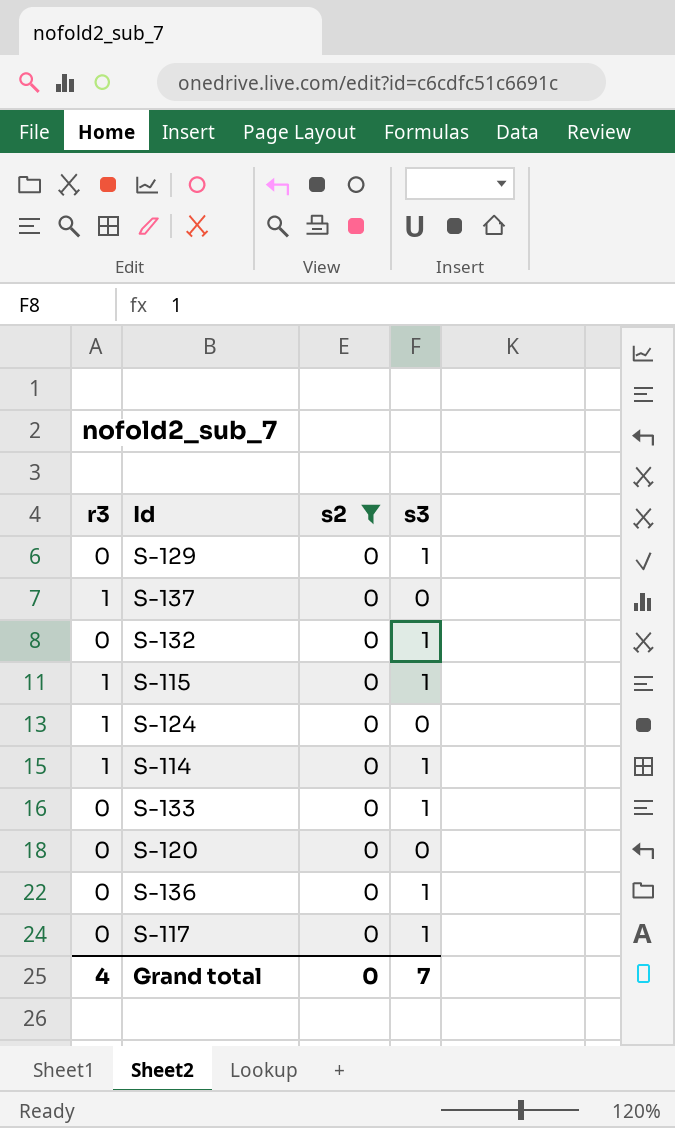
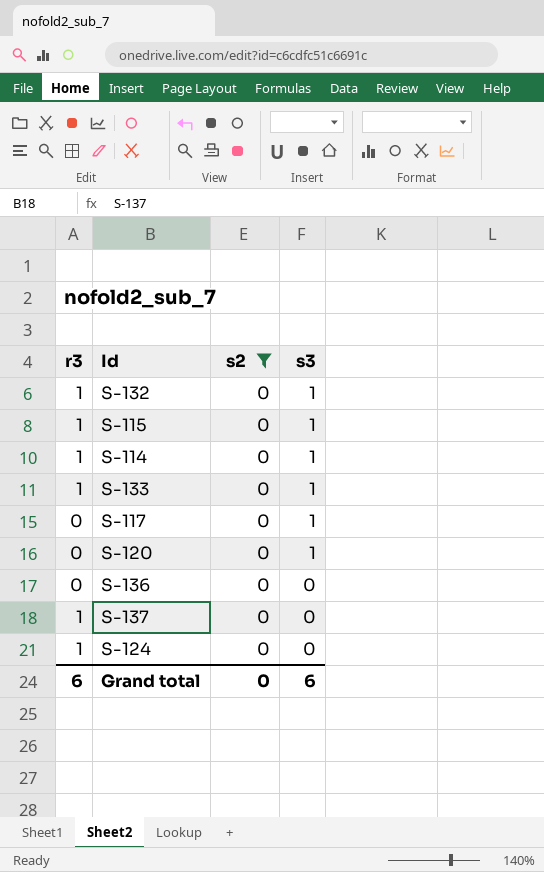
row order: none -> s3 descending
row S-129: 0 | 0 | 1 -> none
S-132 | r3: 0 -> 1
S-133 | r3: 0 -> 1
S-120 | s3: 0 -> 1
S-136 | s3: 1 -> 0
Grand total | r3: 4 -> 6
Grand total | s3: 7 -> 6

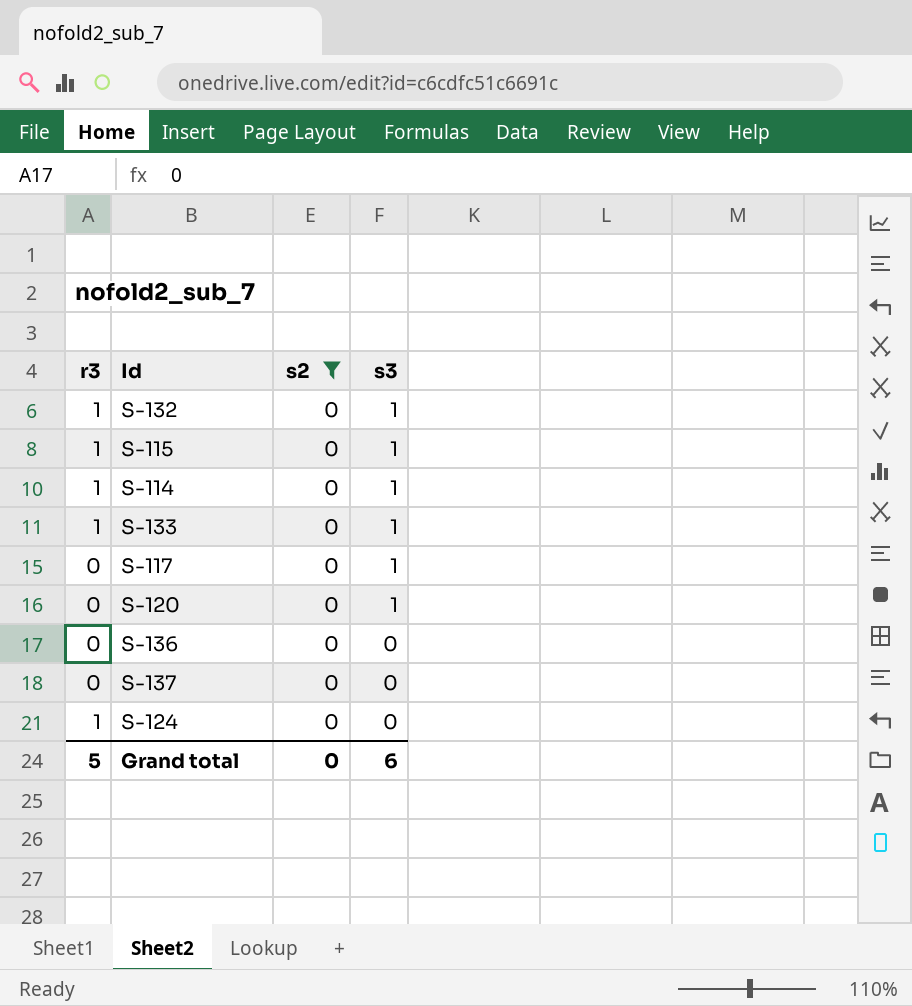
S-137 | r3: 1 -> 0
Grand total | r3: 6 -> 5

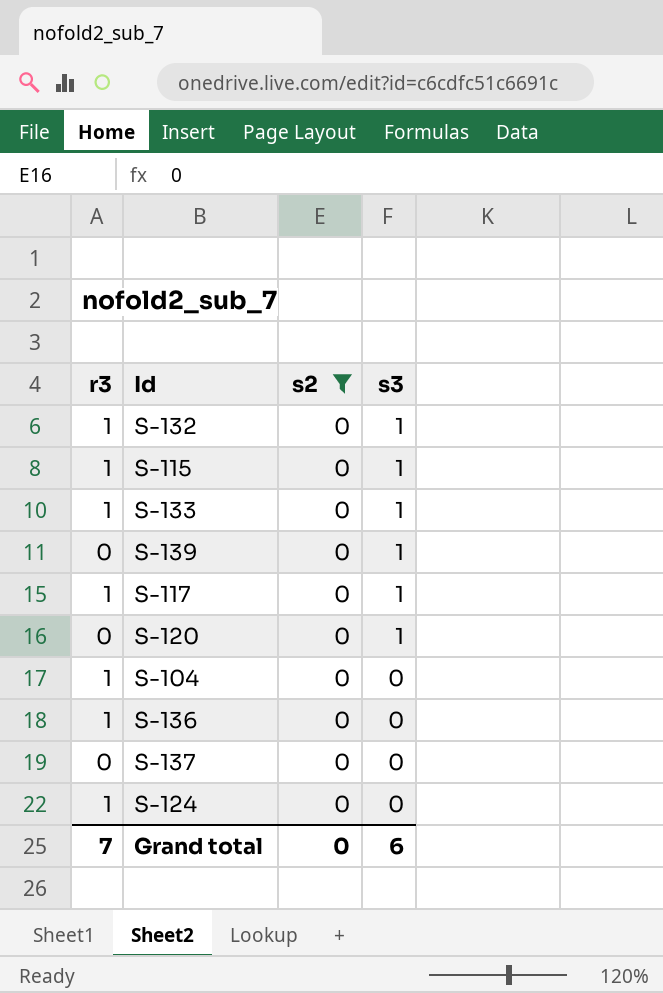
row S-114: 1 | 0 | 1 -> none
row S-139: none -> 0 | 0 | 1
S-117 | r3: 0 -> 1
row S-104: none -> 1 | 0 | 0
S-136 | r3: 0 -> 1
Grand total | r3: 5 -> 7

